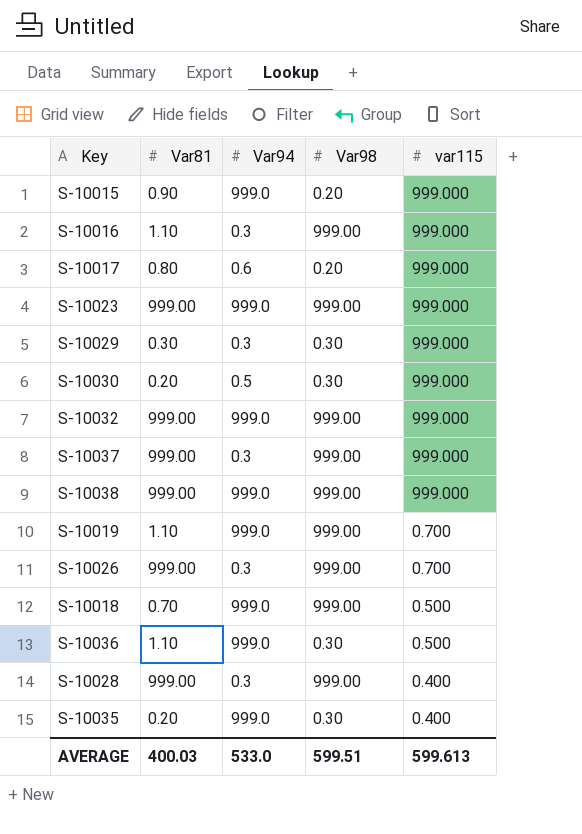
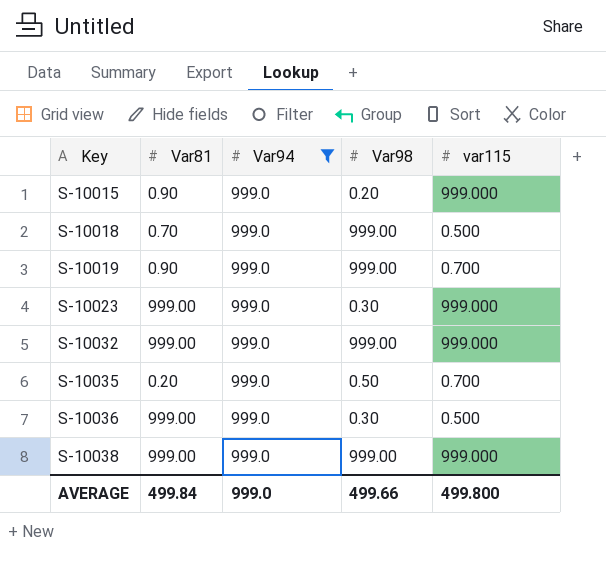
filter: none -> Var94 = 999.0
row order: var115 descending -> Key ascending
S-10019 | Var81: 1.10 -> 0.90
S-10023 | Var98: 999.00 -> 0.30
S-10035 | Var98: 0.30 -> 0.50
S-10035 | var115: 0.400 -> 0.700
S-10036 | Var81: 1.10 -> 999.00
AVERAGE | Var81: 400.03 -> 499.84
AVERAGE | Var94: 533.0 -> 999.0
AVERAGE | Var98: 599.51 -> 499.66
AVERAGE | var115: 599.613 -> 499.800

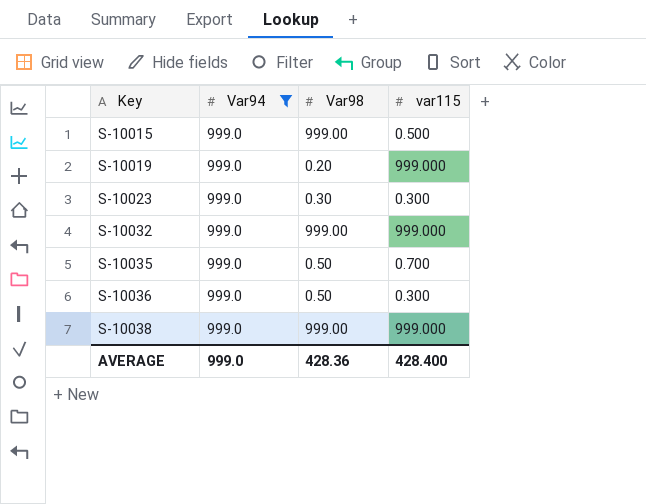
column Var81 | position: 2 -> none
row S-10018: 0.70 | 999.0 | 999.00 | 0.500 -> none
S-10015 | Var98: 0.20 -> 999.00
S-10015 | var115: 999.000 -> 0.500
S-10019 | Var98: 999.00 -> 0.20
S-10019 | var115: 0.700 -> 999.000
S-10023 | var115: 999.000 -> 0.300
S-10036 | Var98: 0.30 -> 0.50
S-10036 | var115: 0.500 -> 0.300
AVERAGE | Var98: 499.66 -> 428.36
AVERAGE | var115: 499.800 -> 428.400

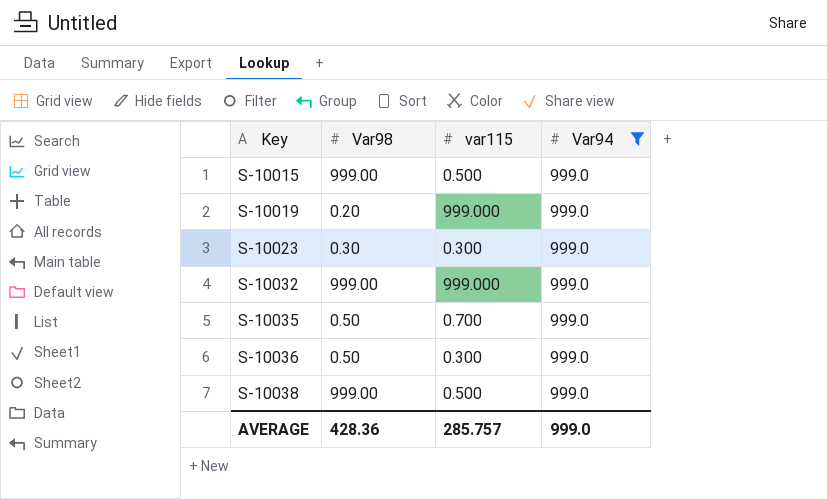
column Var94 | position: 2 -> 4
S-10038 | var115: 999.000 -> 0.500
AVERAGE | var115: 428.400 -> 285.757

